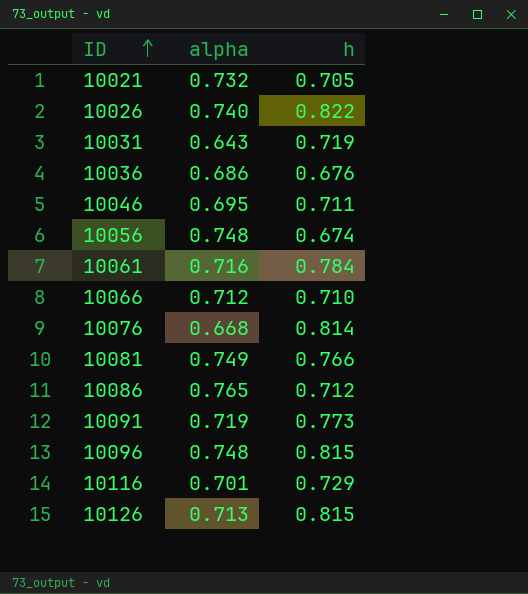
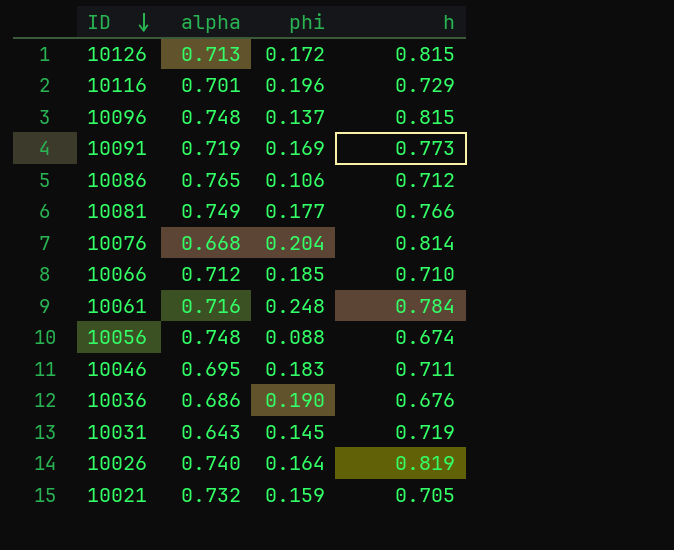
row order: ID ascending -> ID descending
column phi | position: none -> 3
10026 | h: 0.822 -> 0.819

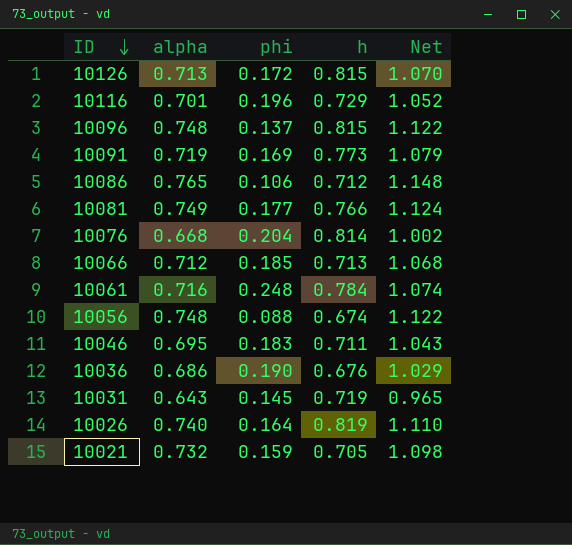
column Net | formula: none -> [alpha] * 1.5
10066 | h: 0.710 -> 0.713

